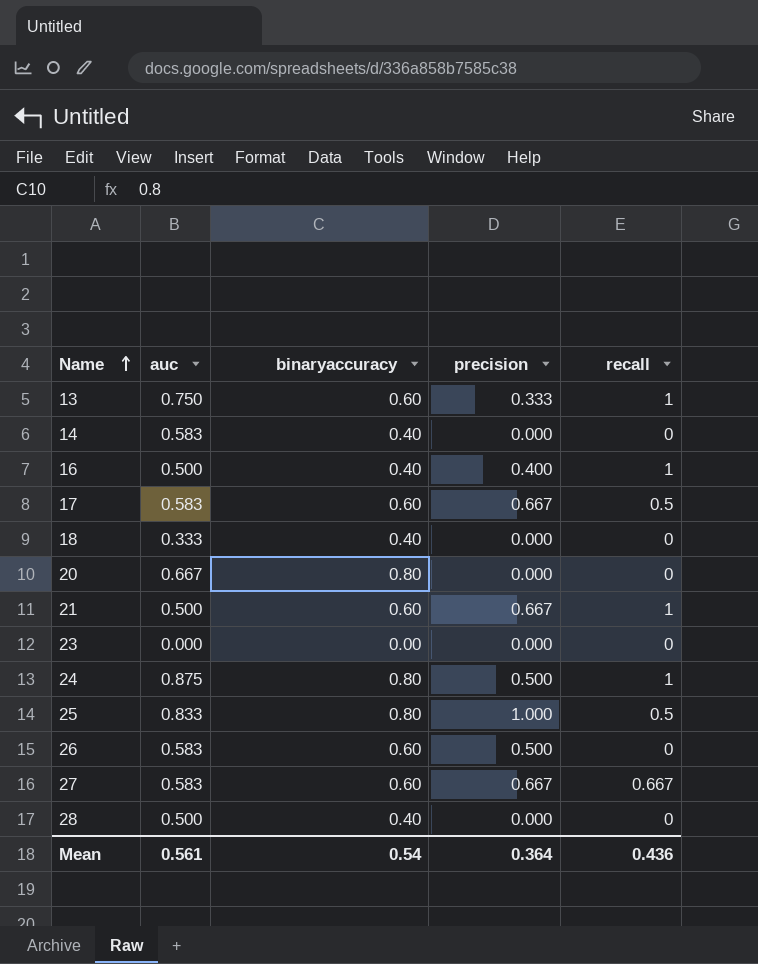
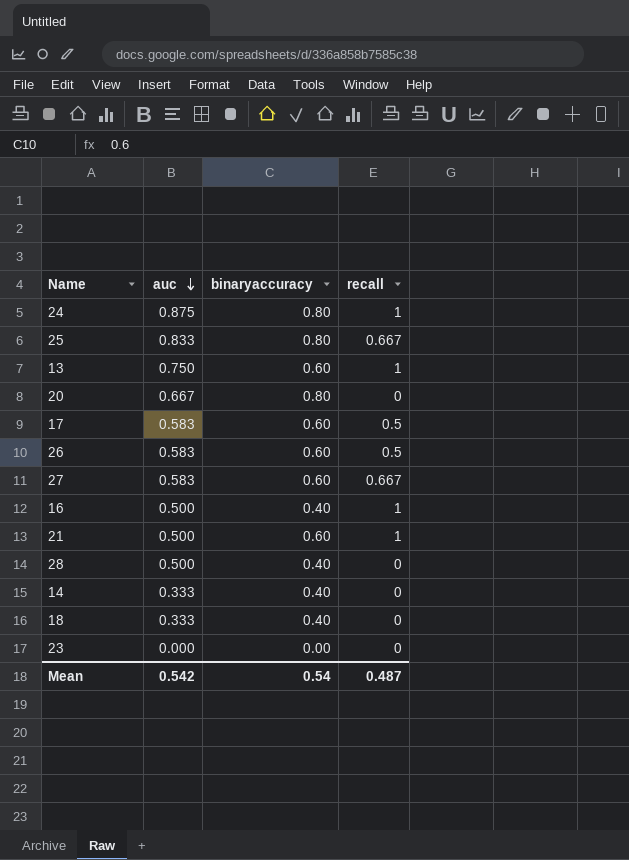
row order: Name ascending -> auc descending
column precision | position: 4 -> none
25 | recall: 0.5 -> 0.667
26 | recall: 0 -> 0.5
14 | auc: 0.583 -> 0.333
Mean | auc: 0.561 -> 0.542
Mean | recall: 0.436 -> 0.487

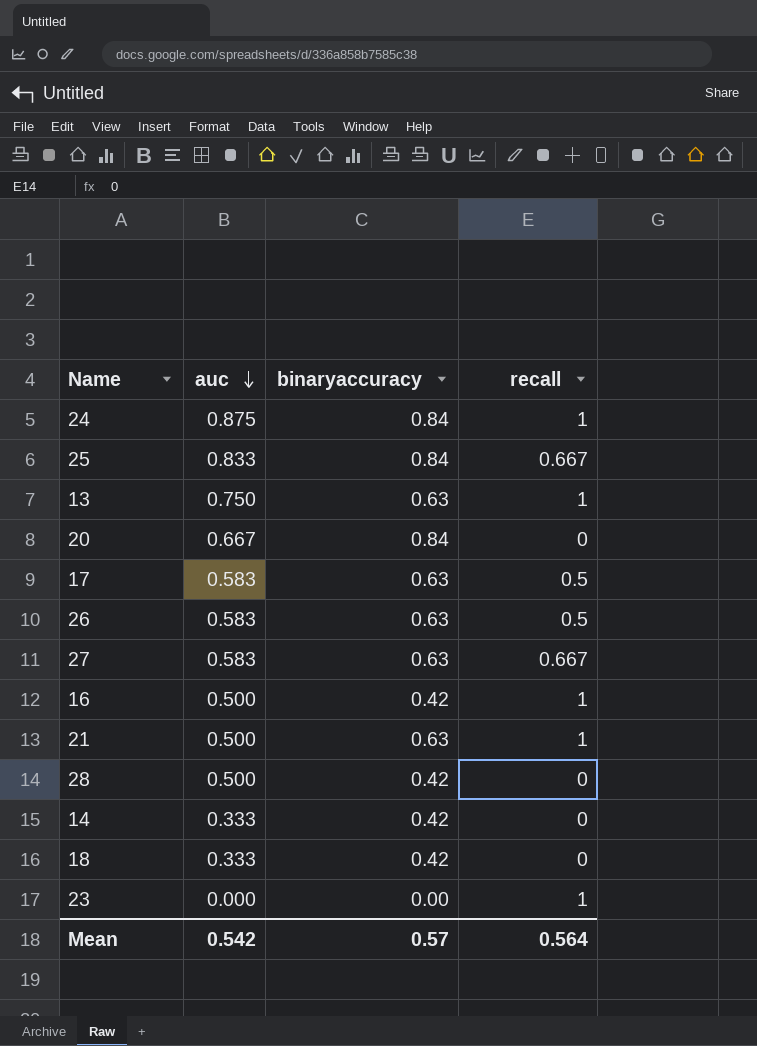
24 | binaryaccuracy: 0.80 -> 0.84
25 | binaryaccuracy: 0.80 -> 0.84
13 | binaryaccuracy: 0.60 -> 0.63
20 | binaryaccuracy: 0.80 -> 0.84
17 | binaryaccuracy: 0.60 -> 0.63
26 | binaryaccuracy: 0.60 -> 0.63
27 | binaryaccuracy: 0.60 -> 0.63
16 | binaryaccuracy: 0.40 -> 0.42
21 | binaryaccuracy: 0.60 -> 0.63
28 | binaryaccuracy: 0.40 -> 0.42
14 | binaryaccuracy: 0.40 -> 0.42
18 | binaryaccuracy: 0.40 -> 0.42
23 | recall: 0 -> 1
Mean | binaryaccuracy: 0.54 -> 0.57
Mean | recall: 0.487 -> 0.564

